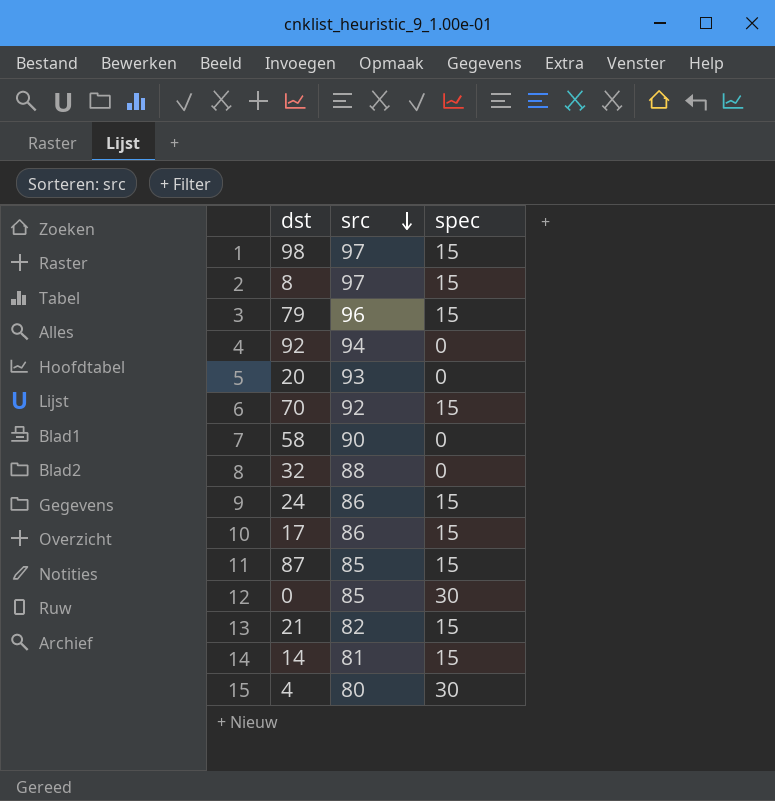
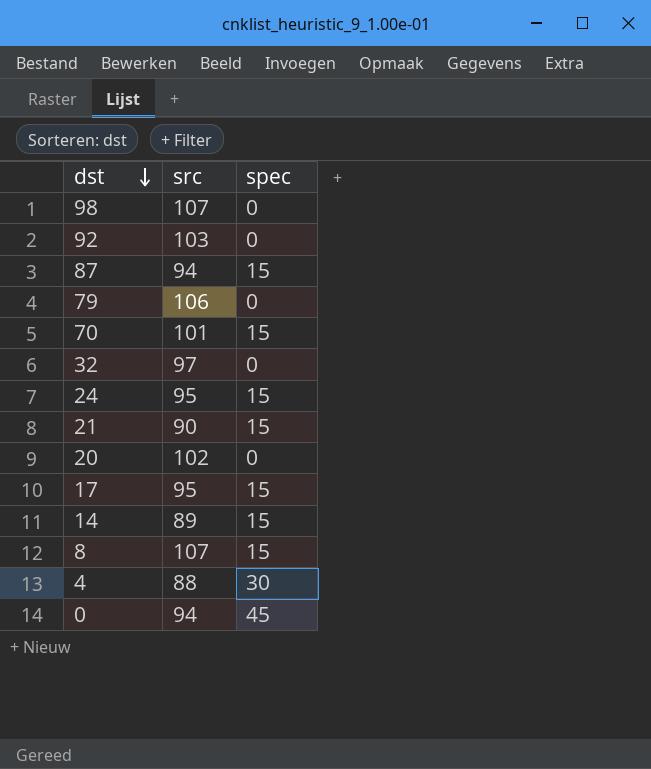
row order: src descending -> dst descending
row 58: 90 | 0 -> none
98 | src: 97 -> 107
98 | spec: 15 -> 0
92 | src: 94 -> 103
87 | src: 85 -> 94
79 | src: 96 -> 106
79 | spec: 15 -> 0
70 | src: 92 -> 101
32 | src: 88 -> 97
24 | src: 86 -> 95
21 | src: 82 -> 90
20 | src: 93 -> 102
17 | src: 86 -> 95
14 | src: 81 -> 89
8 | src: 97 -> 107
4 | src: 80 -> 88
0 | src: 85 -> 94
0 | spec: 30 -> 45

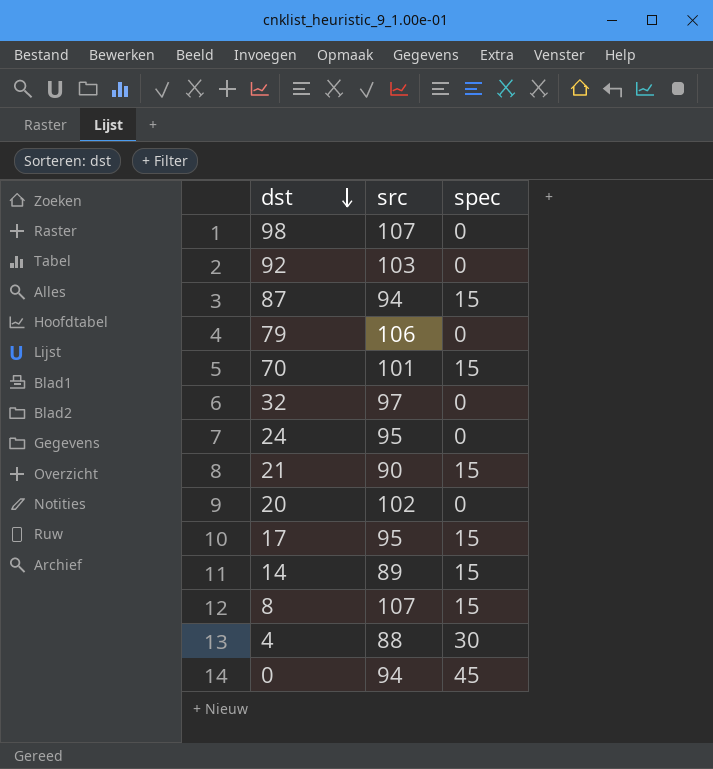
24 | spec: 15 -> 0

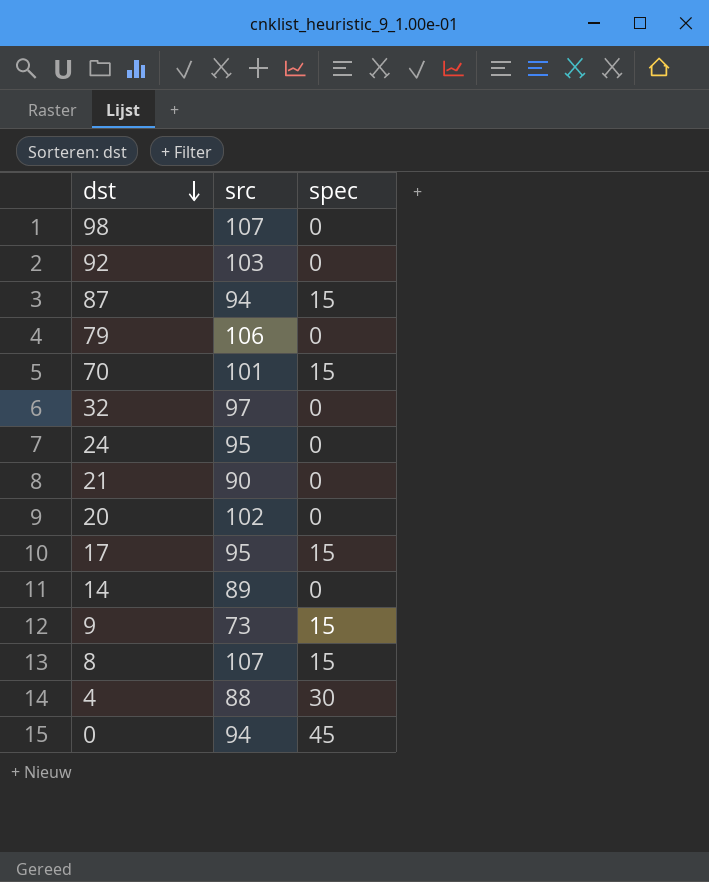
21 | spec: 15 -> 0
14 | spec: 15 -> 0
row 9: none -> 73 | 15

